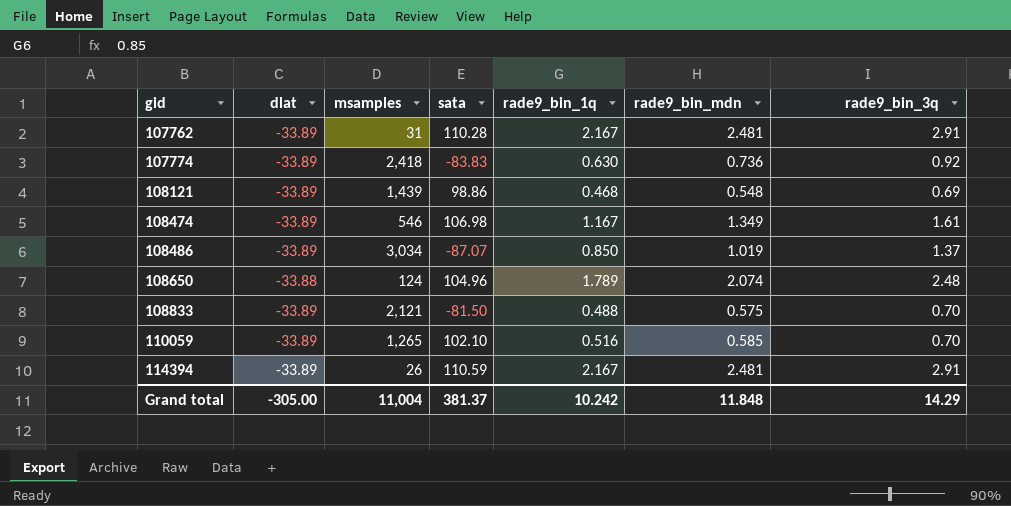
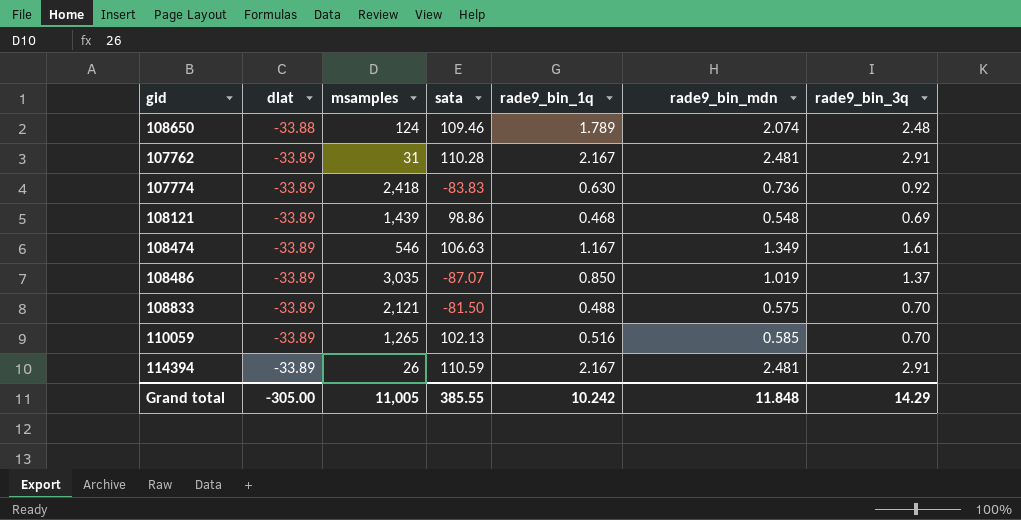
row order: gid ascending -> dlat descending
108650 | sata: 104.96 -> 109.46
108474 | sata: 106.98 -> 106.63
108486 | msamples: 3,034 -> 3,035
110059 | sata: 102.10 -> 102.13
Grand total | msamples: 11,004 -> 11,005
Grand total | sata: 381.37 -> 385.55

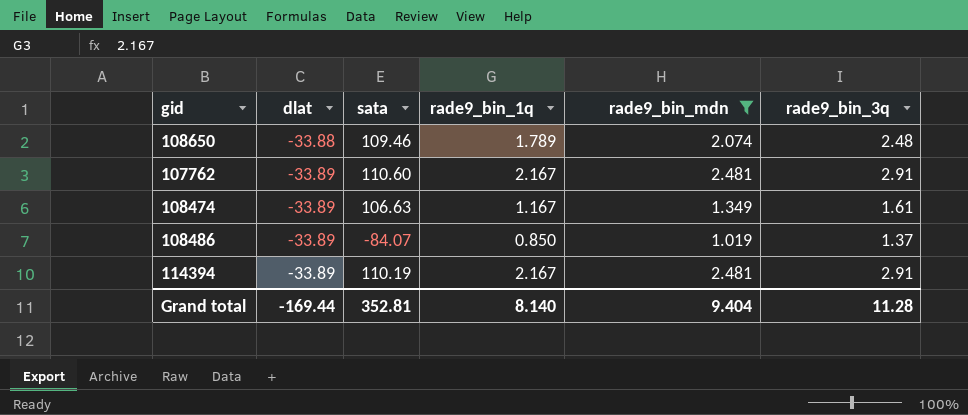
filter: none -> rade9_bin_mdn >= 1.019
column msamples | position: 3 -> none
107762 | sata: 110.28 -> 110.60
108486 | sata: -87.07 -> -84.07
114394 | sata: 110.59 -> 110.19
Grand total | dlat: -305.00 -> -169.44
Grand total | sata: 385.55 -> 352.81
Grand total | rade9_bin_1q: 10.242 -> 8.140
Grand total | rade9_bin_mdn: 11.848 -> 9.404
Grand total | rade9_bin_3q: 14.29 -> 11.28

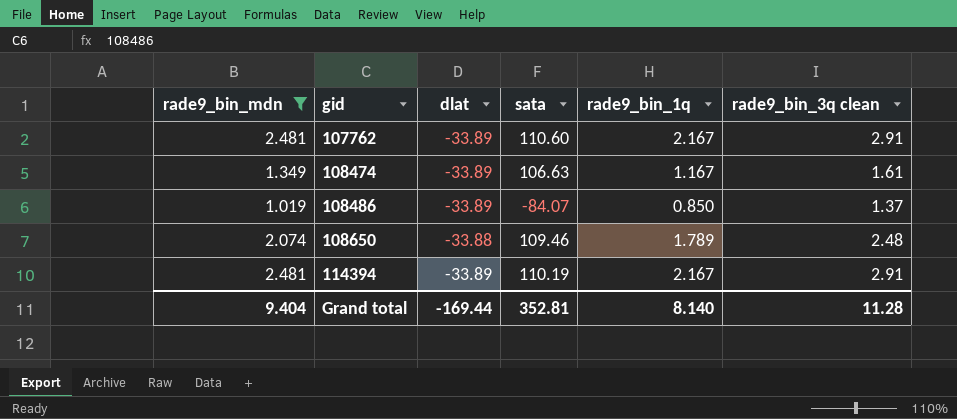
row order: dlat descending -> gid ascending
column rade9_bin_mdn | position: 5 -> 1
column name: rade9_bin_3q -> rade9_bin_3q clean

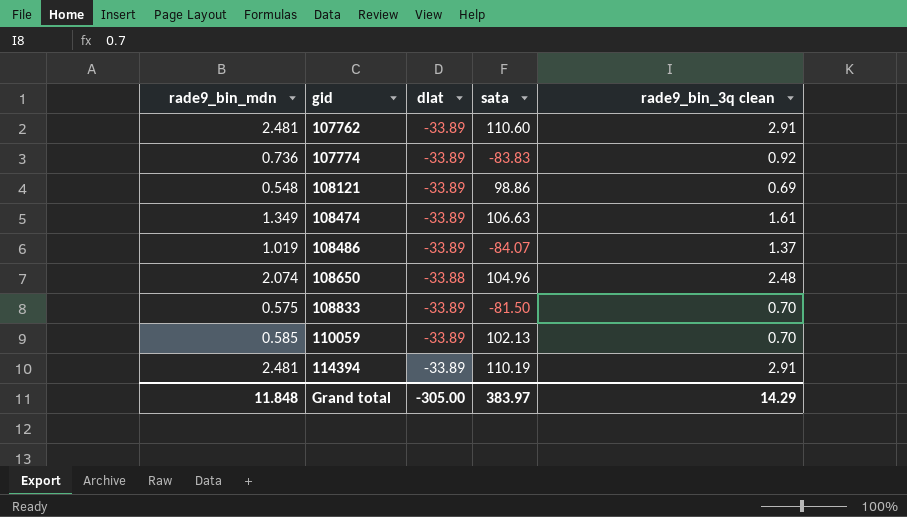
filter: rade9_bin_mdn >= 1.019 -> none
column rade9_bin_1q | position: 5 -> none
108650 | sata: 109.46 -> 104.96
Grand total | rade9_bin_mdn: 9.404 -> 11.848
Grand total | dlat: -169.44 -> -305.00
Grand total | sata: 352.81 -> 383.97
Grand total | rade9_bin_3q clean: 11.28 -> 14.29

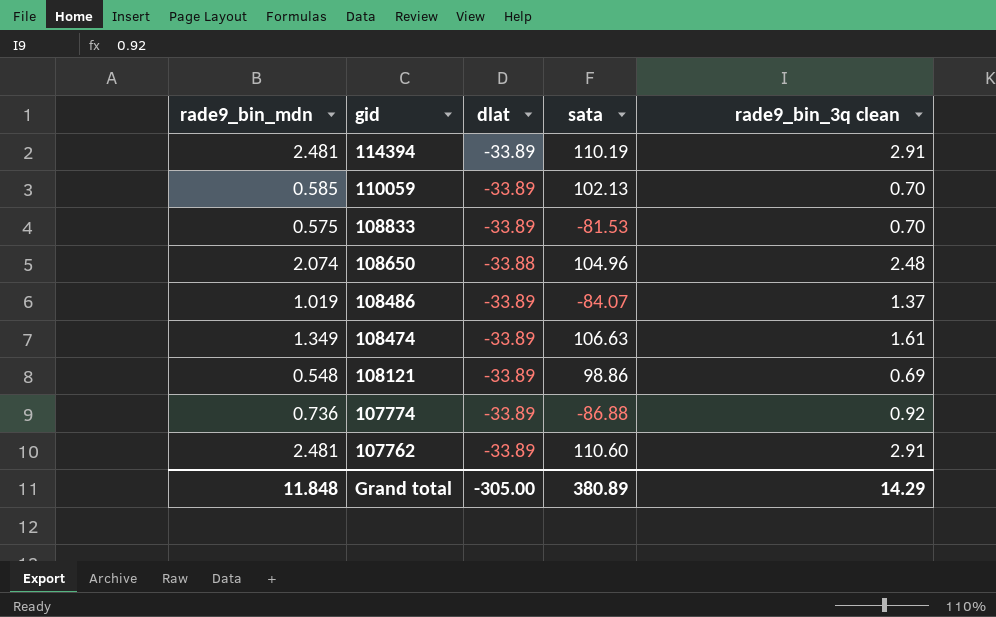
row order: gid ascending -> gid descending
108833 | sata: -81.50 -> -81.53
107774 | sata: -83.83 -> -86.88
Grand total | sata: 383.97 -> 380.89

